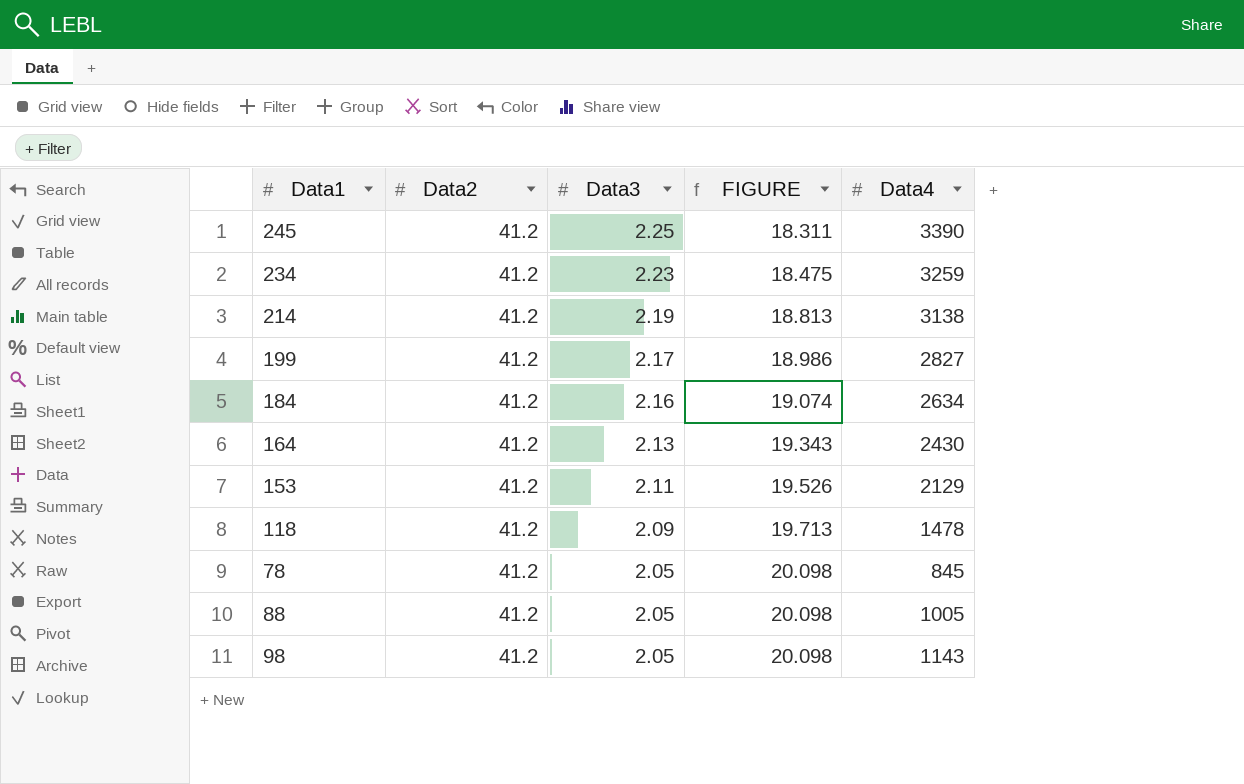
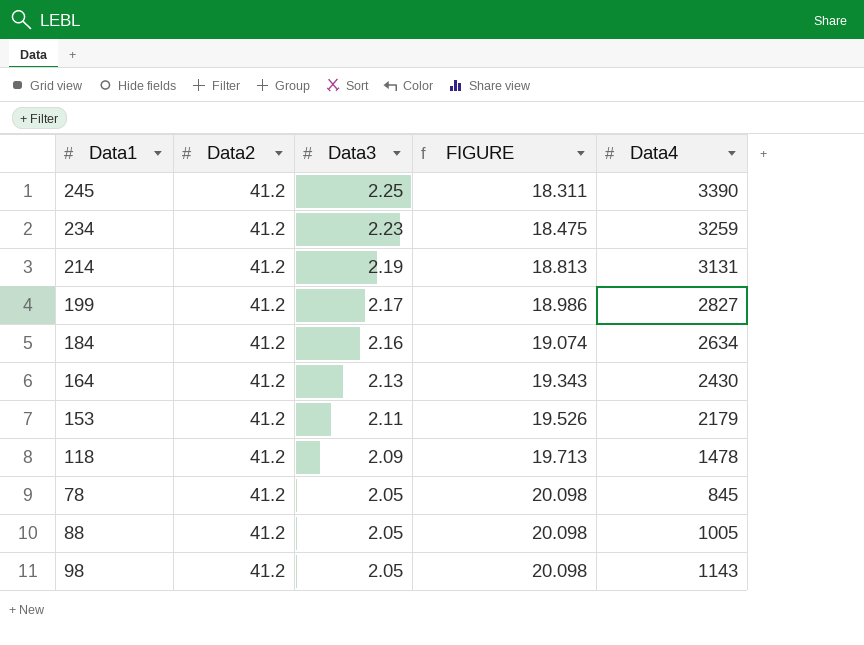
214 | Data4: 3138 -> 3131
153 | Data4: 2129 -> 2179

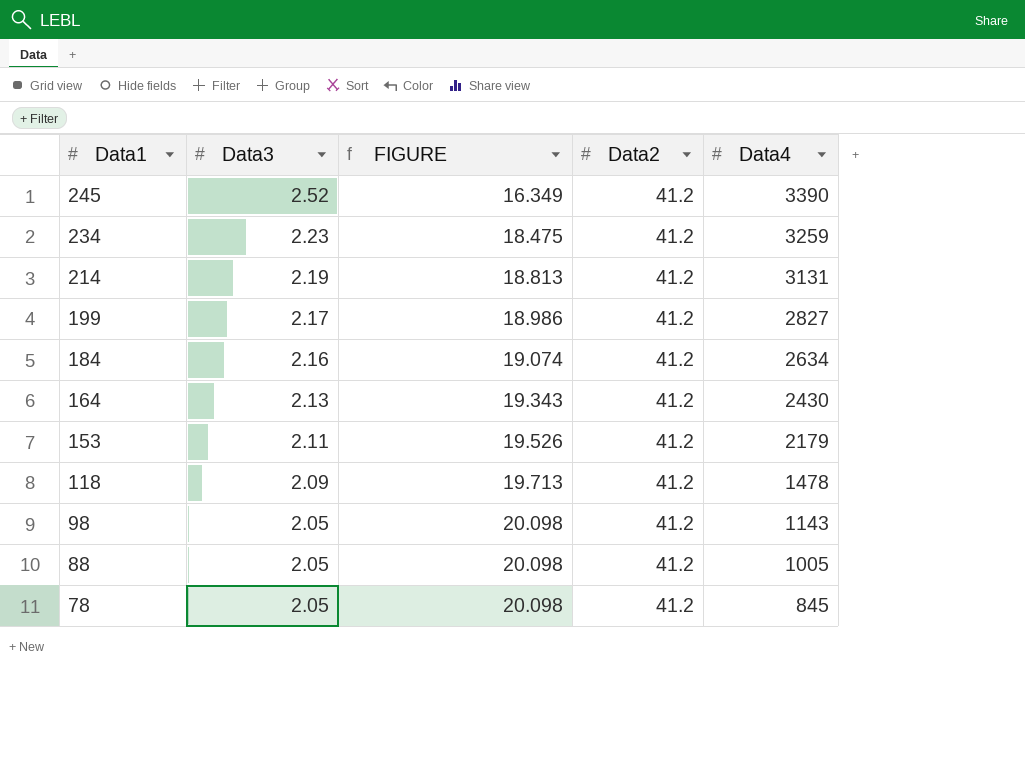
row order: Data3 descending -> Data1 descending
column Data2 | position: 2 -> 4
245 | Data3: 2.25 -> 2.52
245 | FIGURE: 18.311 -> 16.349

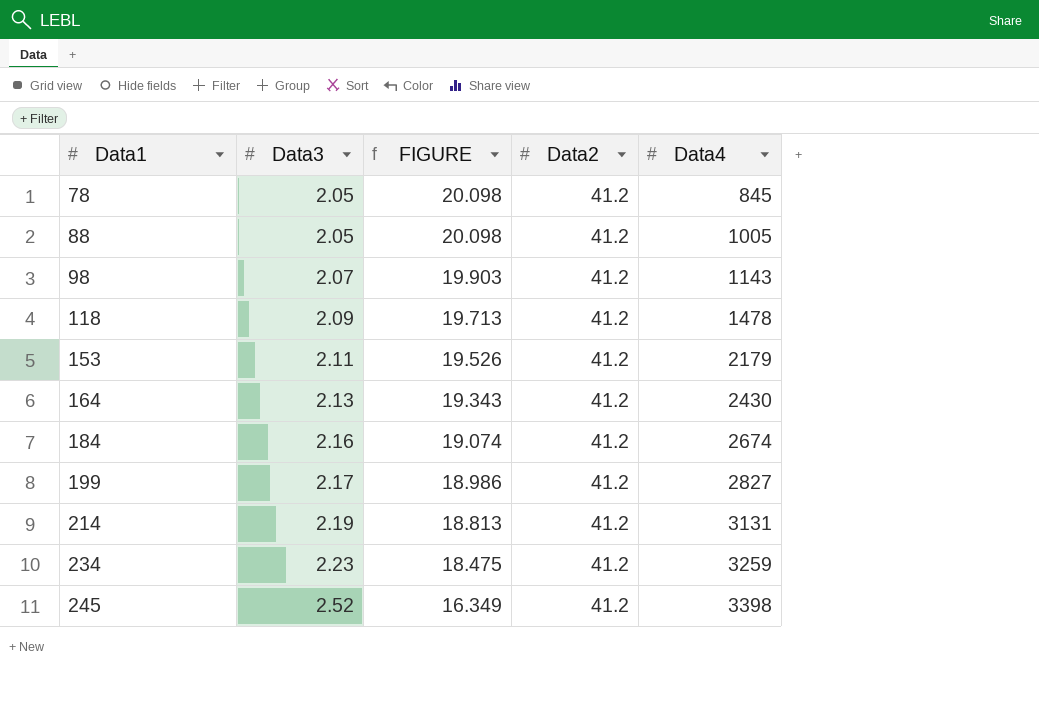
row order: Data1 descending -> Data1 ascending
98 | Data3: 2.05 -> 2.07
98 | FIGURE: 20.098 -> 19.903
184 | Data4: 2634 -> 2674
245 | Data4: 3390 -> 3398

